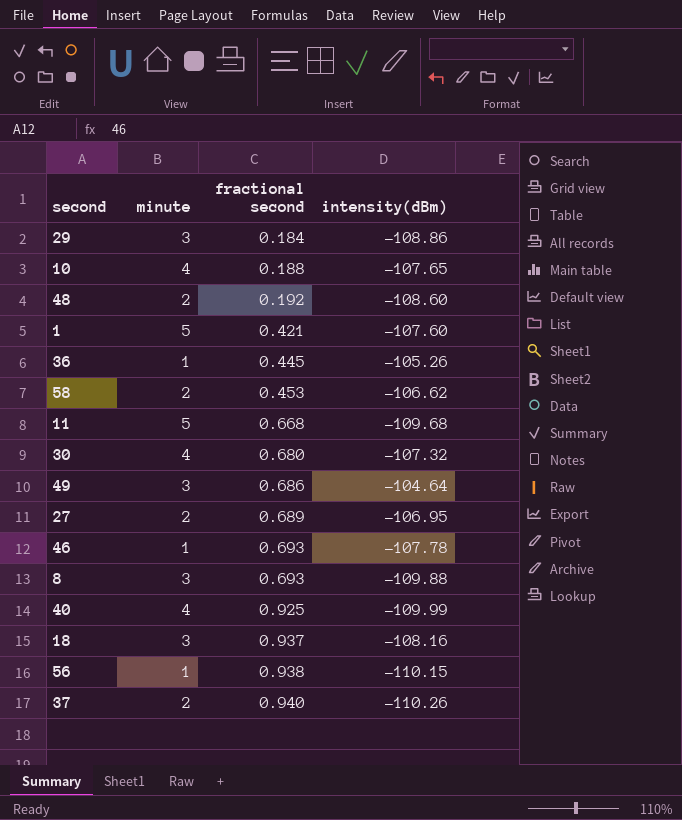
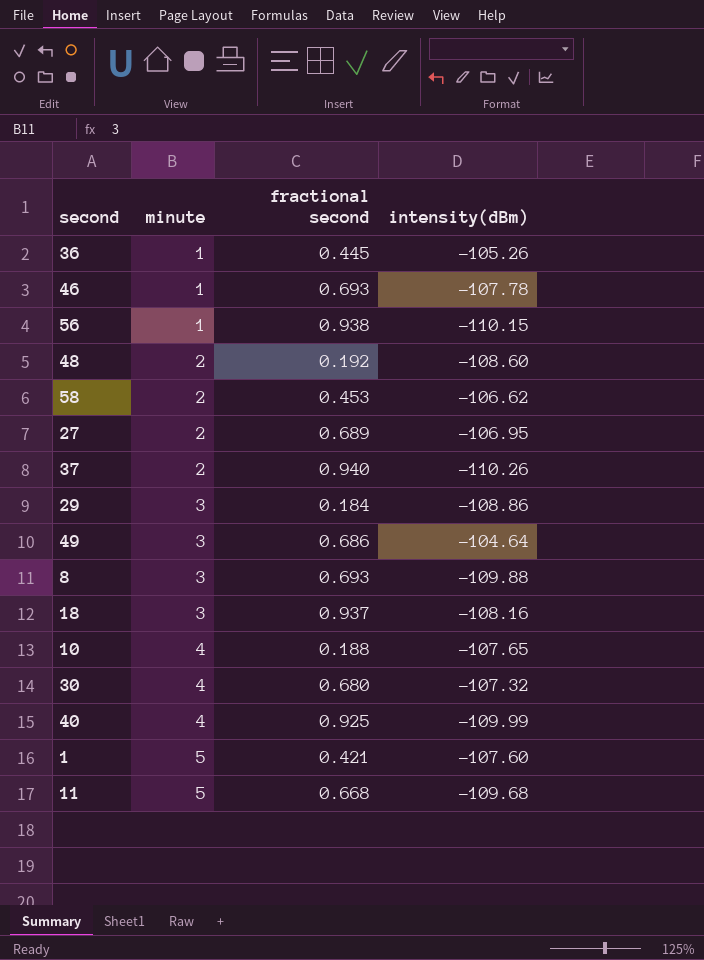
row order: fractional second ascending -> minute ascending

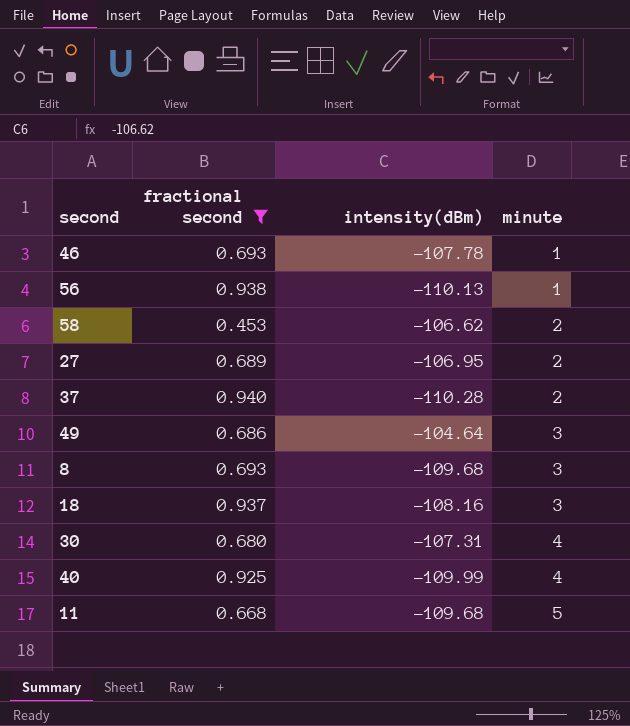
filter: none -> fractional second >= 0.453
column minute | position: 2 -> 4
56 | intensity(dBm): -110.15 -> -110.13
37 | intensity(dBm): -110.26 -> -110.28
8 | intensity(dBm): -109.88 -> -109.68
30 | intensity(dBm): -107.32 -> -107.31

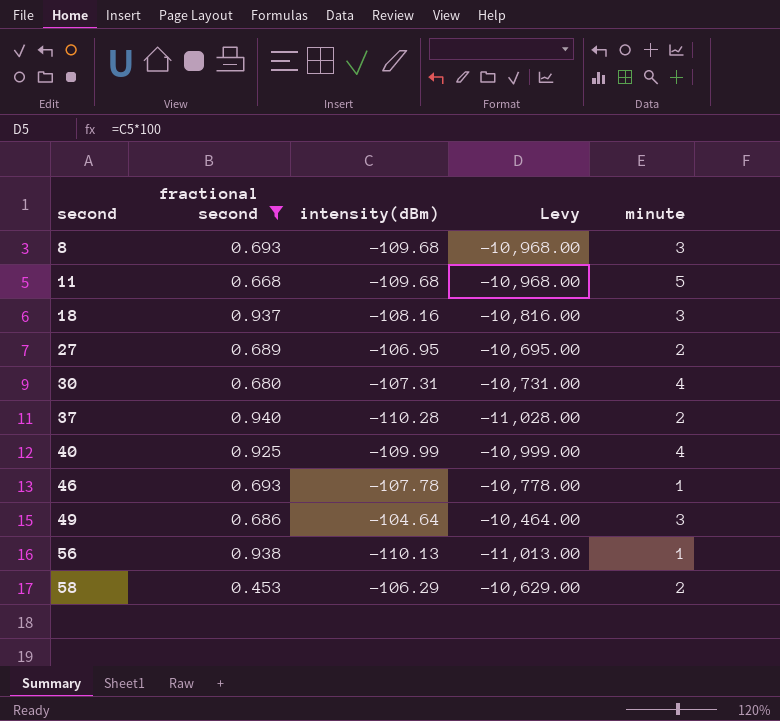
row order: minute ascending -> second ascending
column Levy | formula: none -> [intensity(dBm)] * 100
58 | intensity(dBm): -106.62 -> -106.29

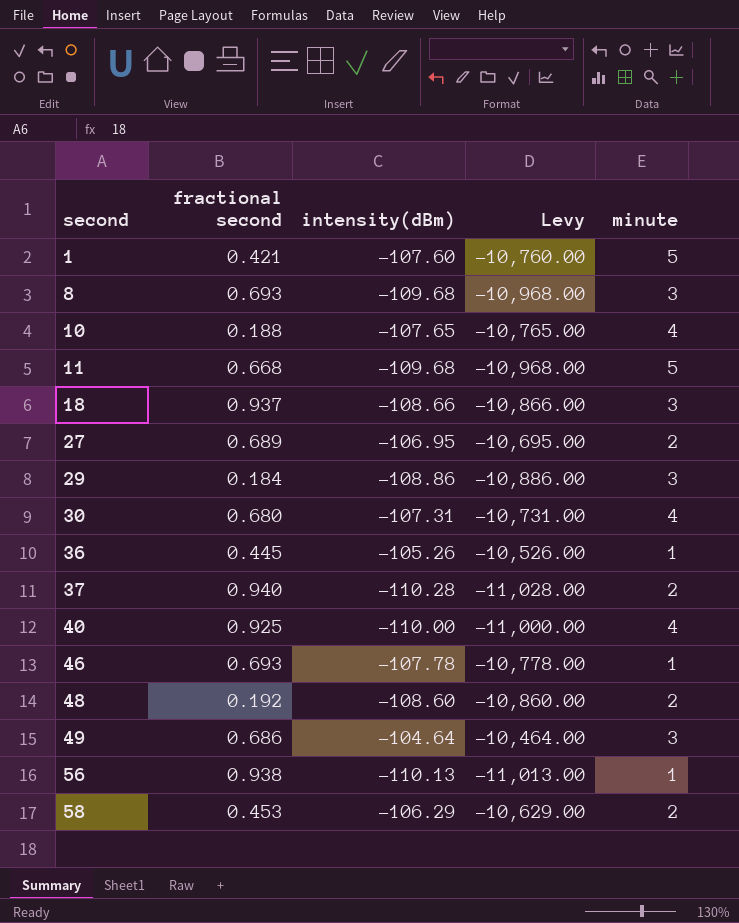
filter: fractional second >= 0.453 -> none
18 | intensity(dBm): -108.16 -> -108.66
18 | Levy: -10,816.00 -> -10,866.00
40 | intensity(dBm): -109.99 -> -110.00
40 | Levy: -10,999.00 -> -11,000.00

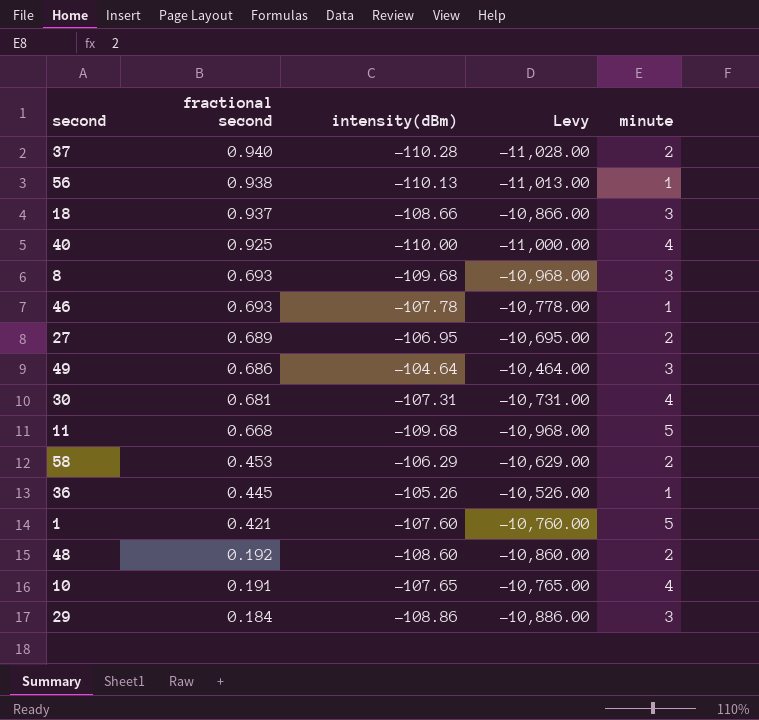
row order: second ascending -> fractional second descending
30 | fractional second: 0.680 -> 0.681
10 | fractional second: 0.188 -> 0.191

